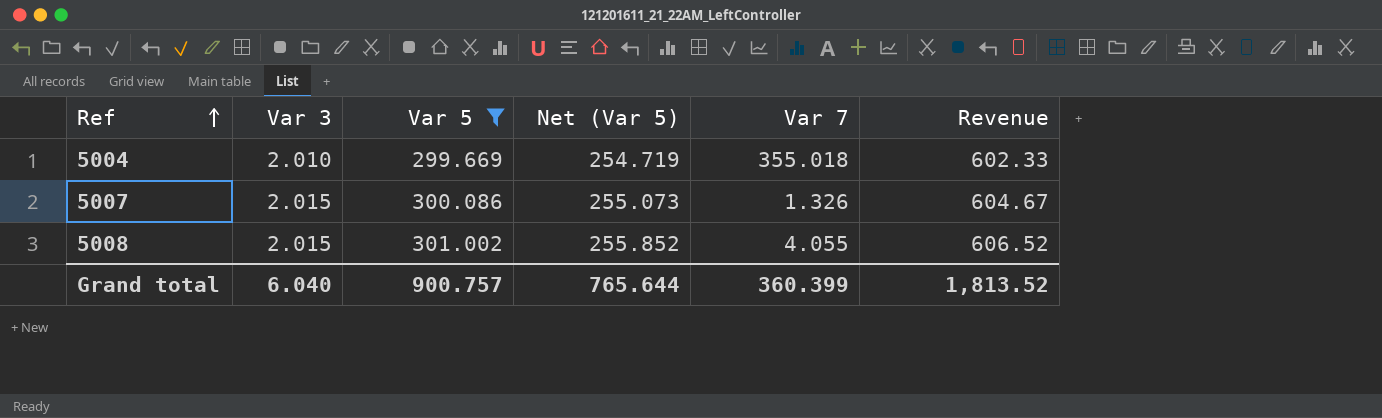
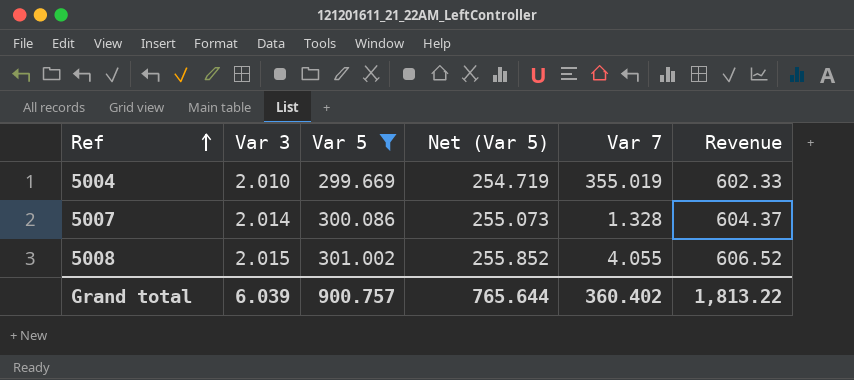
5004 | Var 7: 355.018 -> 355.019
5007 | Var 3: 2.015 -> 2.014
5007 | Var 7: 1.326 -> 1.328
5007 | Revenue: 604.67 -> 604.37
Grand total | Var 3: 6.040 -> 6.039
Grand total | Var 7: 360.399 -> 360.402
Grand total | Revenue: 1,813.52 -> 1,813.22

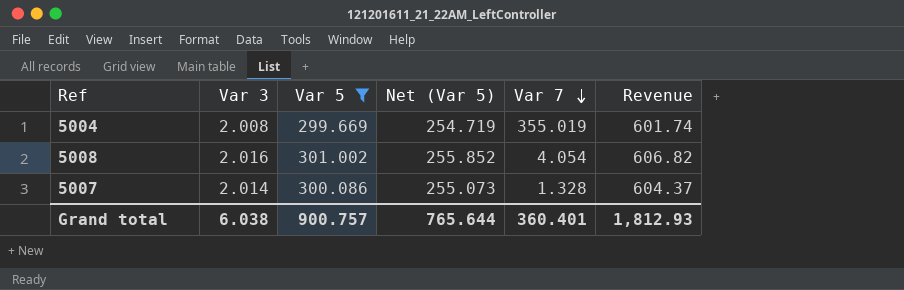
row order: Ref ascending -> Var 7 descending
5004 | Var 3: 2.010 -> 2.008
5004 | Revenue: 602.33 -> 601.74
5008 | Var 3: 2.015 -> 2.016
5008 | Var 7: 4.055 -> 4.054
5008 | Revenue: 606.52 -> 606.82
Grand total | Var 3: 6.039 -> 6.038
Grand total | Var 7: 360.402 -> 360.401
Grand total | Revenue: 1,813.22 -> 1,812.93

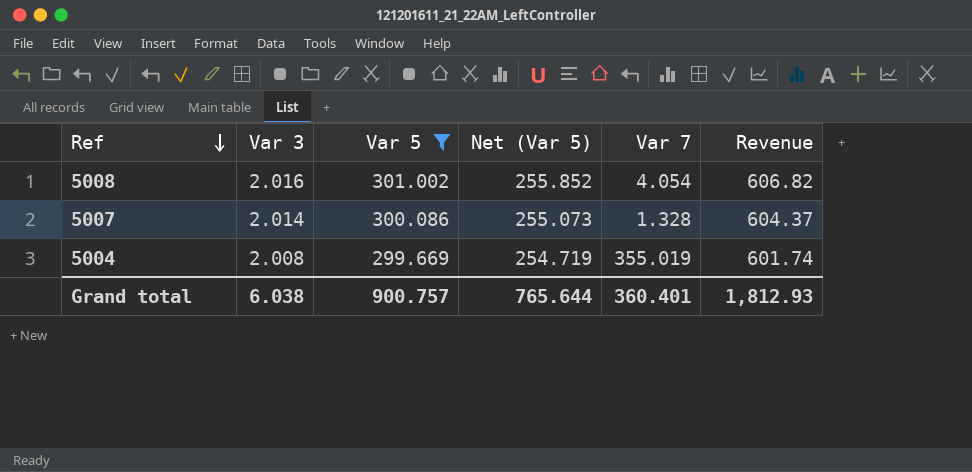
row order: Var 7 descending -> Ref descending

